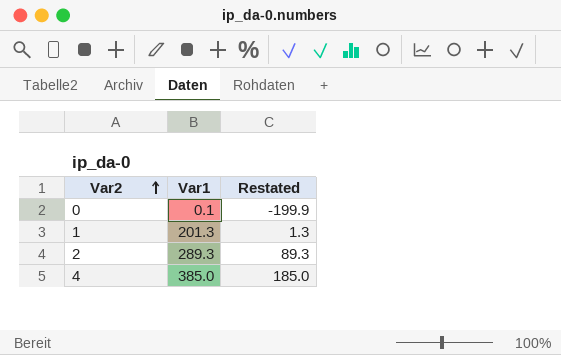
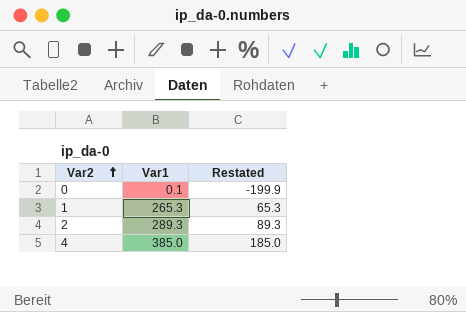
1 | Var1: 201.3 -> 265.3
1 | Restated: 1.3 -> 65.3

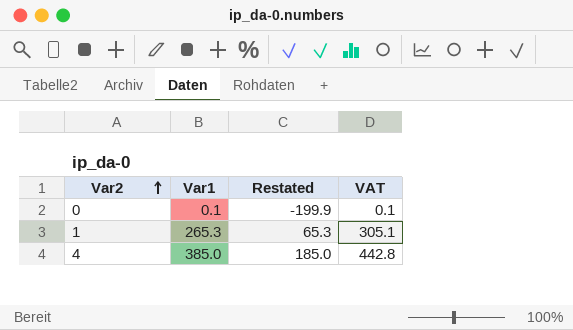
column VAT | formula: none -> [Var1] * 1.15
row 2: 289.3 | 89.3 -> none

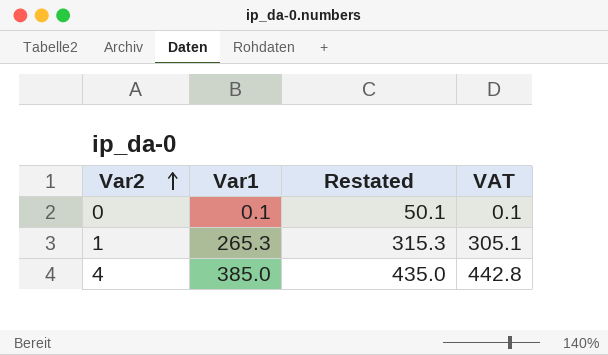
column Restated | formula: [Var1] - 200 -> [Var1] + 50

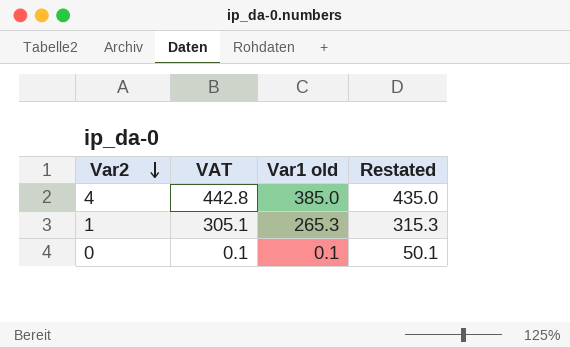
row order: Var2 ascending -> Var2 descending
column VAT | position: 4 -> 2
column name: Var1 -> Var1 old

